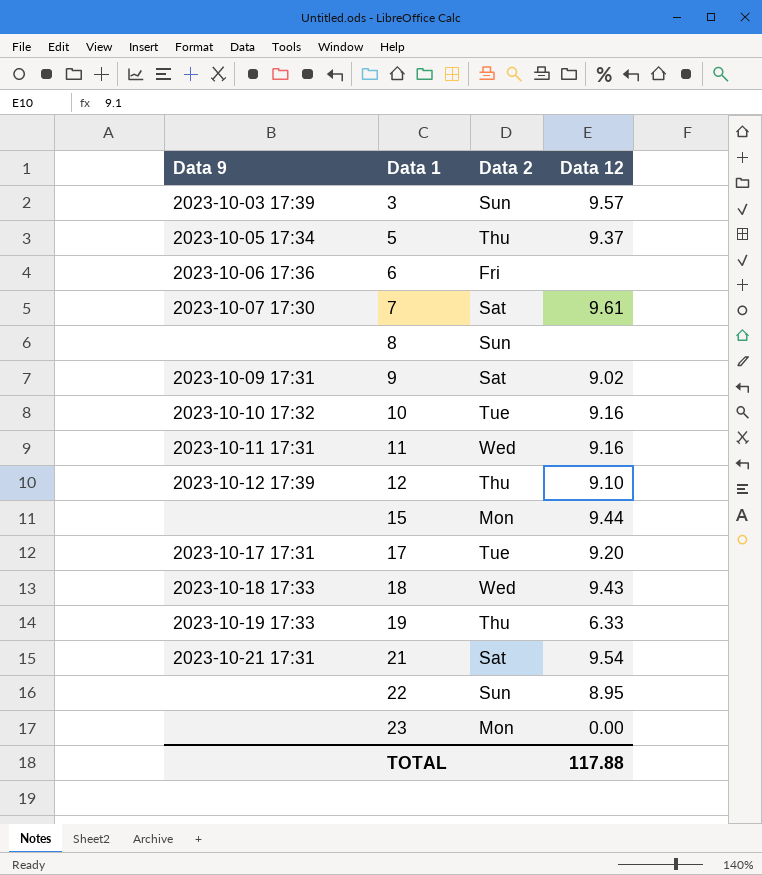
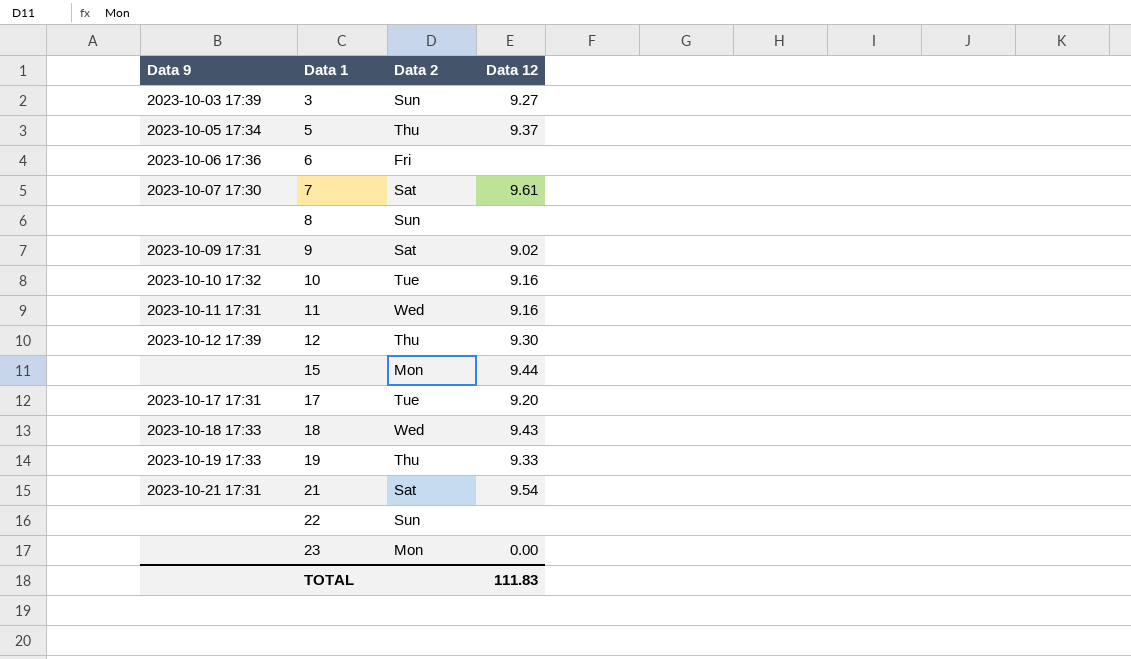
3 | Data 12: 9.57 -> 9.27
12 | Data 12: 9.10 -> 9.30
19 | Data 12: 6.33 -> 9.33
22 | Data 12: 8.95 -> none
TOTAL | Data 12: 117.88 -> 111.83

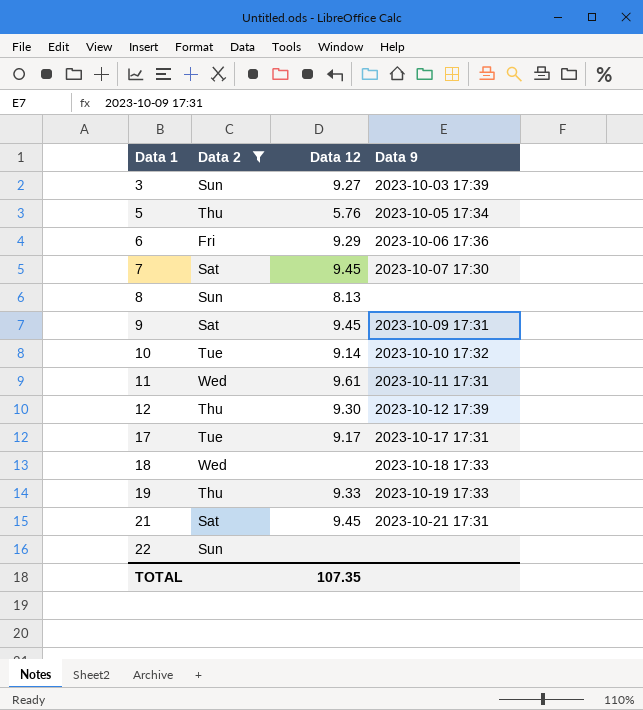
filter: none -> Data 2 != Mon
column Data 9 | position: 1 -> 4
5 | Data 12: 9.37 -> 5.76
6 | Data 12: none -> 9.29
7 | Data 12: 9.61 -> 9.45
8 | Data 12: none -> 8.13
9 | Data 12: 9.02 -> 9.45
10 | Data 12: 9.16 -> 9.14
11 | Data 12: 9.16 -> 9.61
17 | Data 12: 9.20 -> 9.17
18 | Data 12: 9.43 -> none
21 | Data 12: 9.54 -> 9.45
TOTAL | Data 12: 111.83 -> 107.35

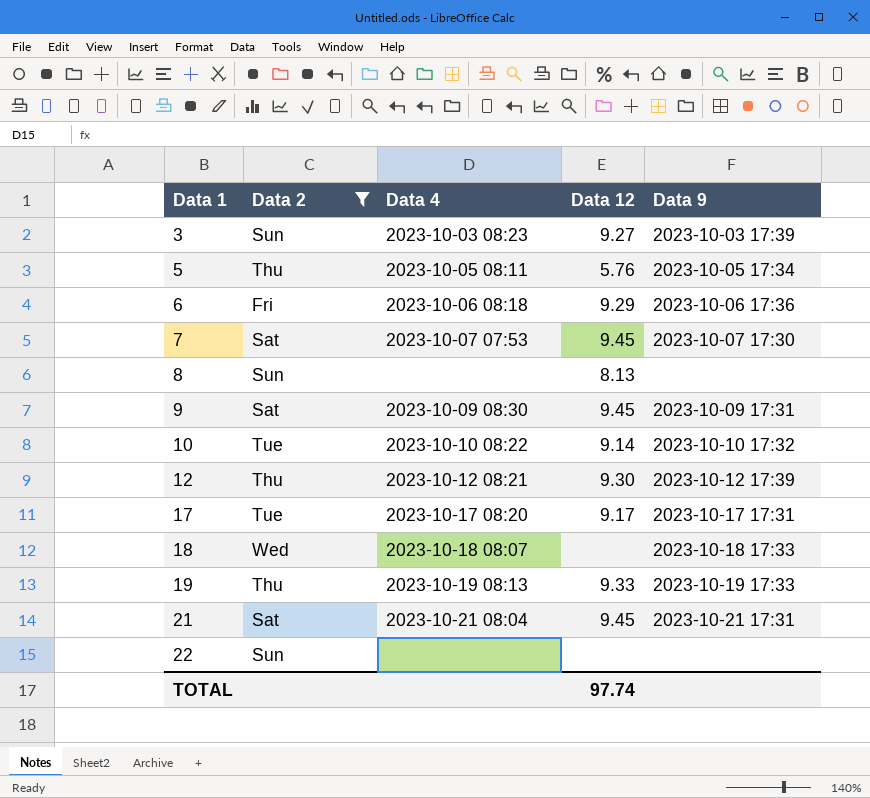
column Data 4 | position: none -> 3
row 11: Wed | 9.61 | 2023-10-11 17:31 -> none
TOTAL | Data 12: 107.35 -> 97.74

